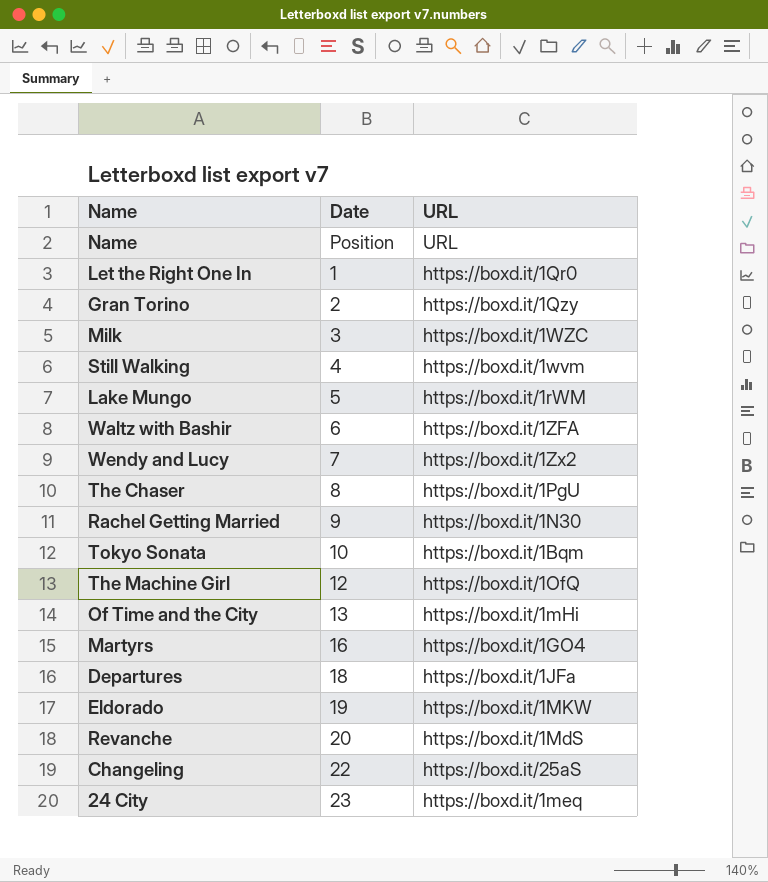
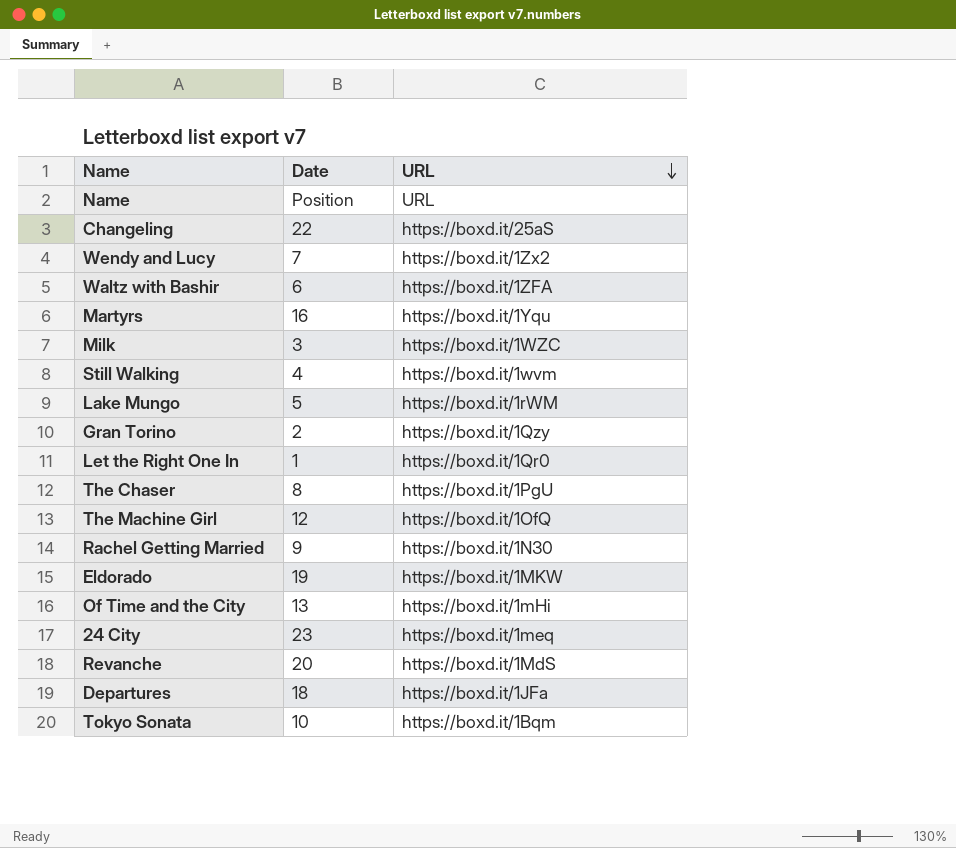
row order: none -> URL descending
Martyrs | URL: https://boxd.it/1GO4 -> https://boxd.it/1Yqu

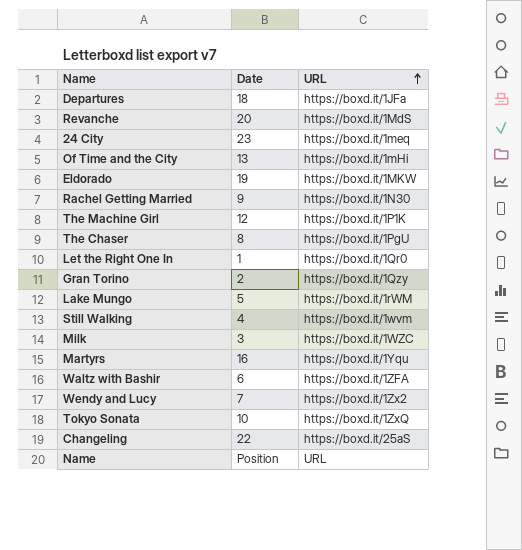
row order: URL descending -> URL ascending
The Machine Girl | URL: https://boxd.it/1OfQ -> https://boxd.it/1P1K
Tokyo Sonata | URL: https://boxd.it/1Bqm -> https://boxd.it/1ZxQ

